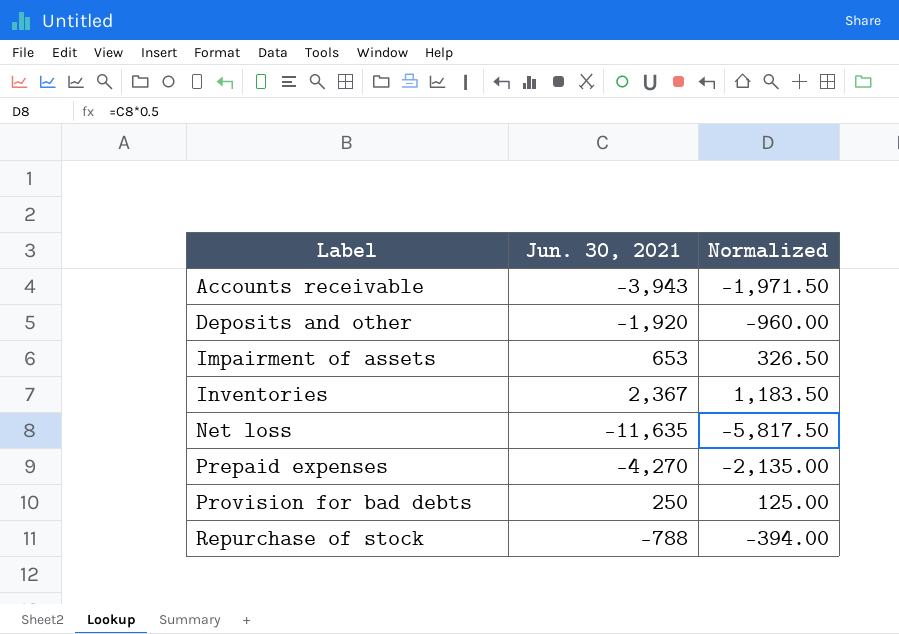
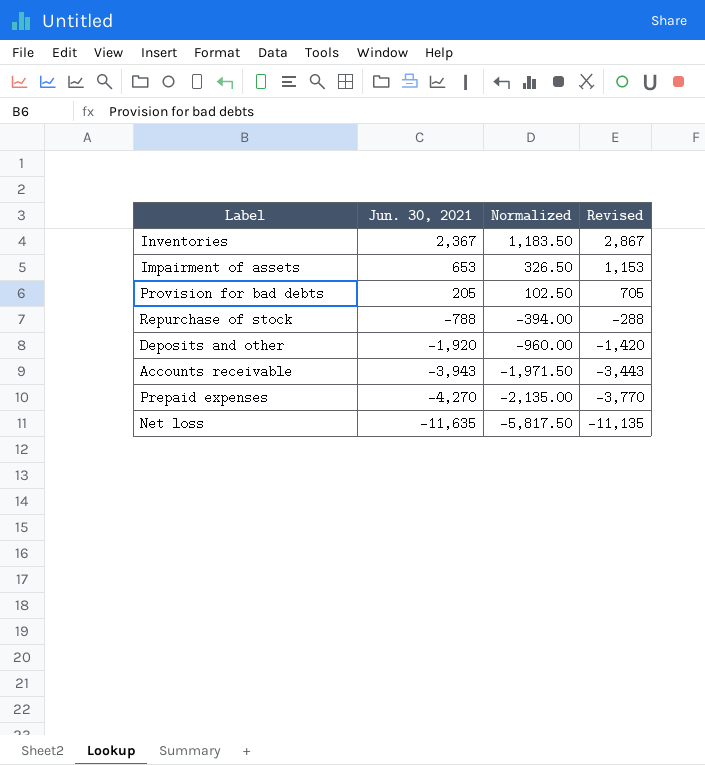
row order: Label ascending -> Jun. 30, 2021 descending
column Revised | formula: none -> [Jun. 30, 2021] + 500
Provision for bad debts | Jun. 30, 2021: 250 -> 205
Provision for bad debts | Normalized: 125.00 -> 102.50

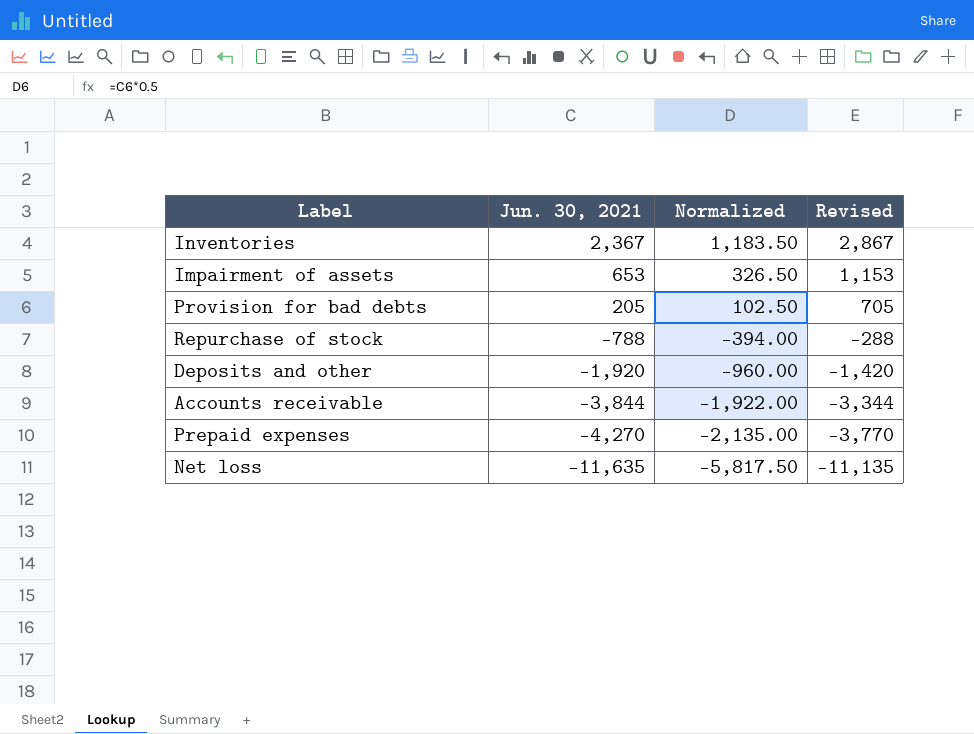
Accounts receivable | Jun. 30, 2021: -3,943 -> -3,844
Accounts receivable | Normalized: -1,971.50 -> -1,922.00
Accounts receivable | Revised: -3,443 -> -3,344

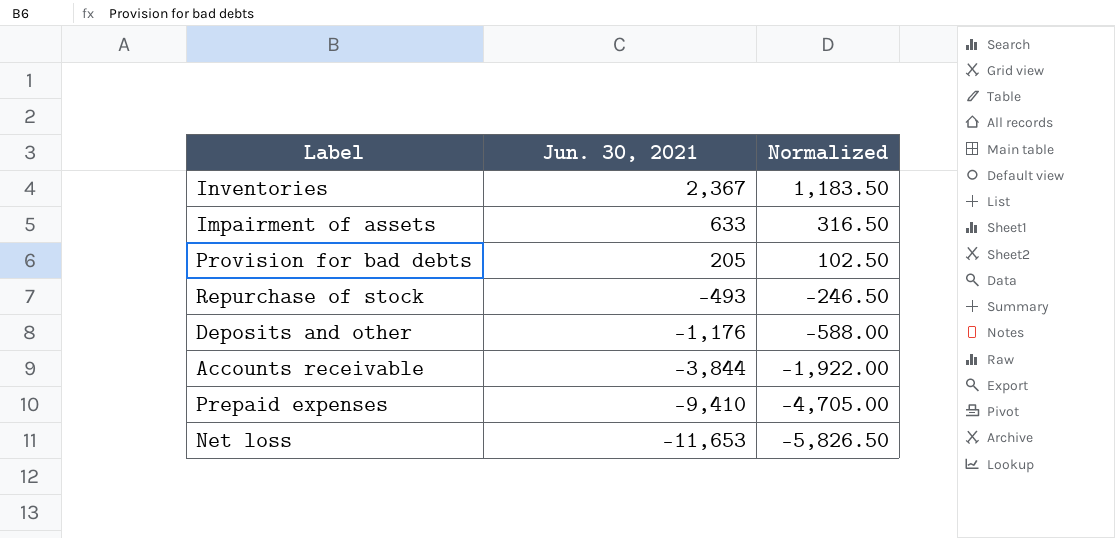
column Revised | formula: [Jun. 30, 2021] + 500 -> none
Impairment of assets | Jun. 30, 2021: 653 -> 633
Impairment of assets | Normalized: 326.50 -> 316.50
Repurchase of stock | Jun. 30, 2021: -788 -> -493
Repurchase of stock | Normalized: -394.00 -> -246.50
Deposits and other | Jun. 30, 2021: -1,920 -> -1,176
Deposits and other | Normalized: -960.00 -> -588.00
Prepaid expenses | Jun. 30, 2021: -4,270 -> -9,410
Prepaid expenses | Normalized: -2,135.00 -> -4,705.00
Net loss | Jun. 30, 2021: -11,635 -> -11,653
Net loss | Normalized: -5,817.50 -> -5,826.50

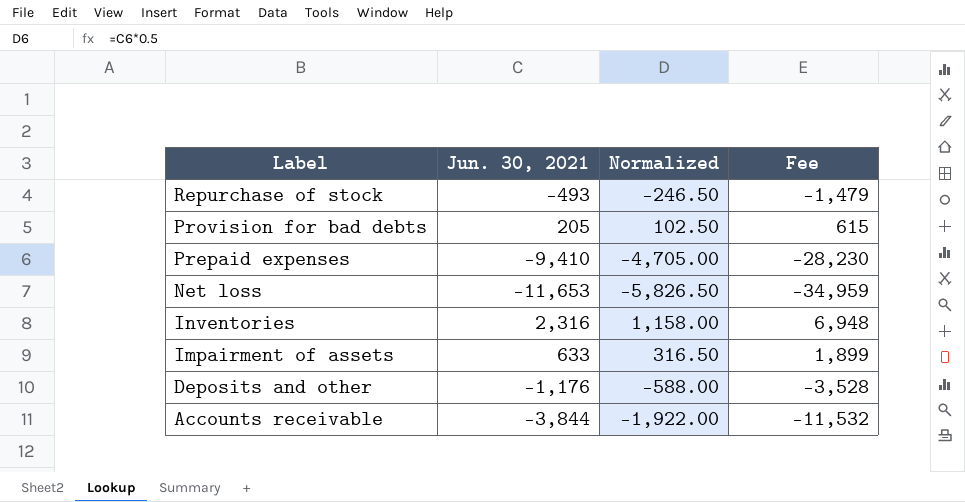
row order: Jun. 30, 2021 descending -> Label descending
column Fee | formula: none -> [Jun. 30, 2021] * 3
Inventories | Jun. 30, 2021: 2,367 -> 2,316
Inventories | Normalized: 1,183.50 -> 1,158.00

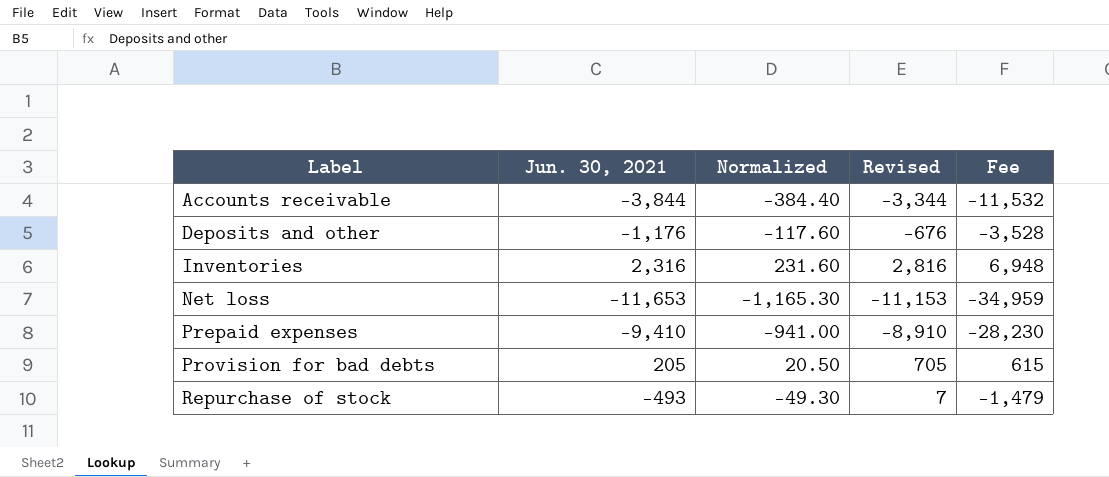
row order: Label descending -> Label ascending
column Normalized | formula: [Jun. 30, 2021] * 0.5 -> [Jun. 30, 2021] * 0.1
column Revised | formula: none -> [Jun. 30, 2021] + 500
row Impairment of assets: 633 | 316.50 | 1,899 -> none

